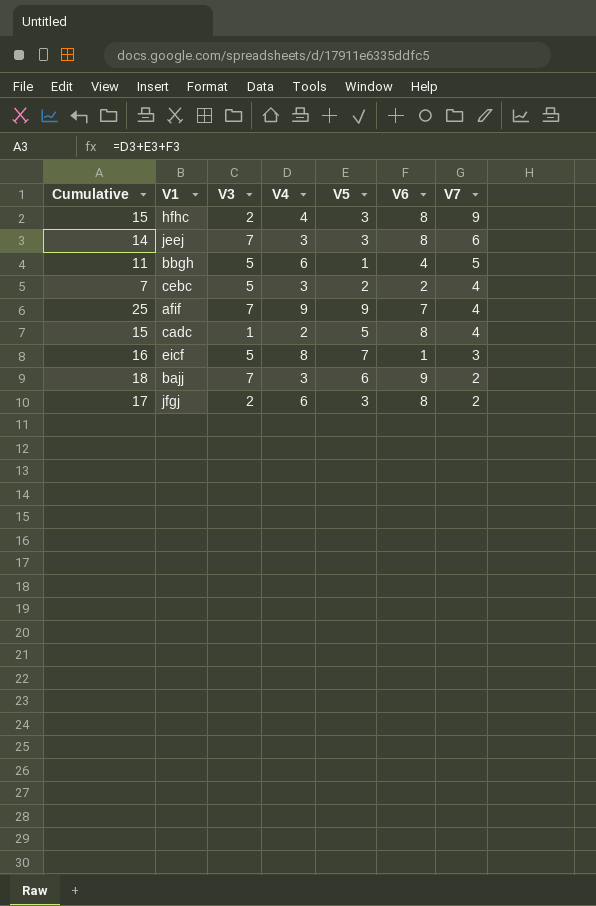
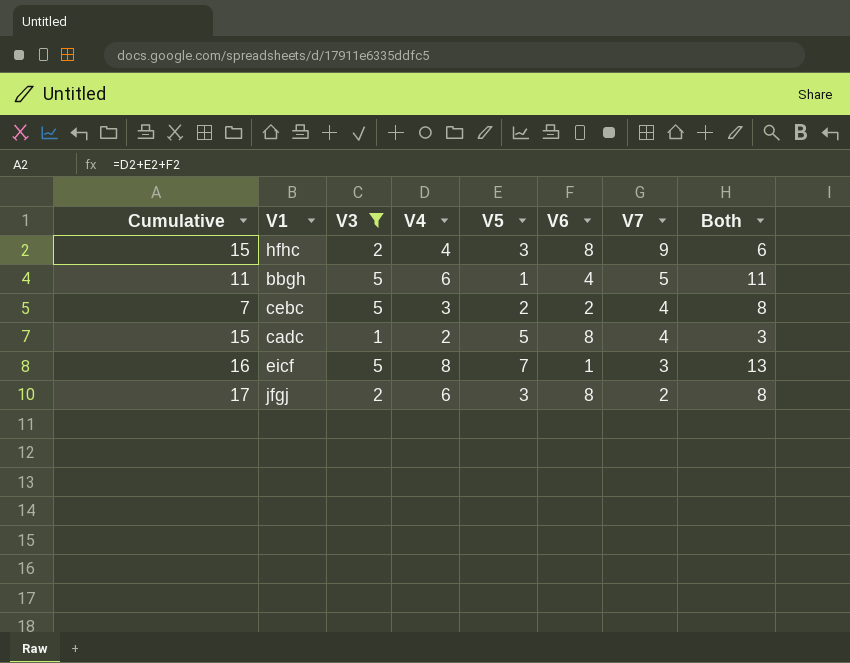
filter: none -> V3 != 7
column Both | formula: none -> [V3] + [V4]

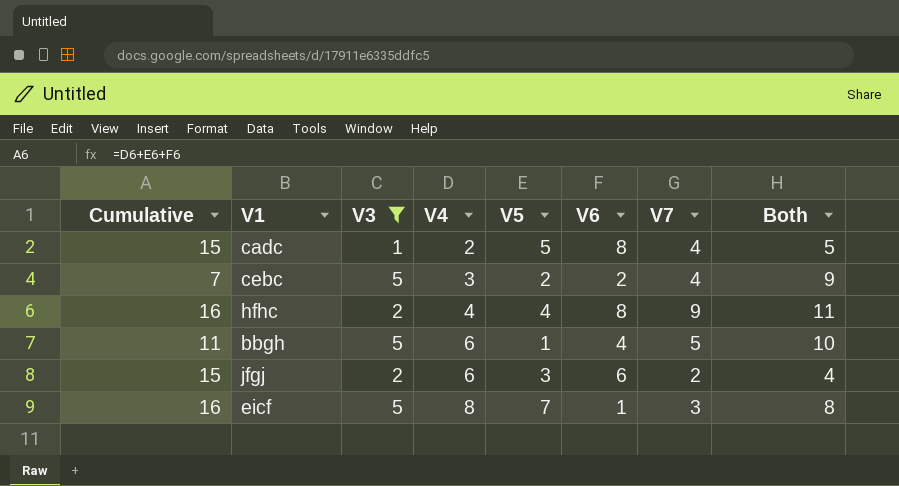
row order: V7 descending -> V4 ascending
column Both | formula: [V3] + [V4] -> [V3] + [V7]
hfhc | Cumulative: 15 -> 16
hfhc | V5: 3 -> 4
jfgj | Cumulative: 17 -> 15
jfgj | V6: 8 -> 6

